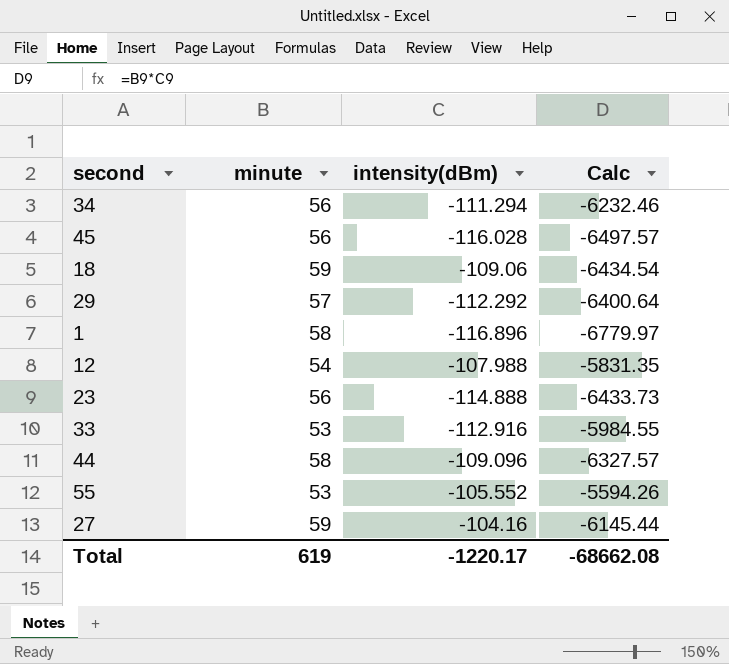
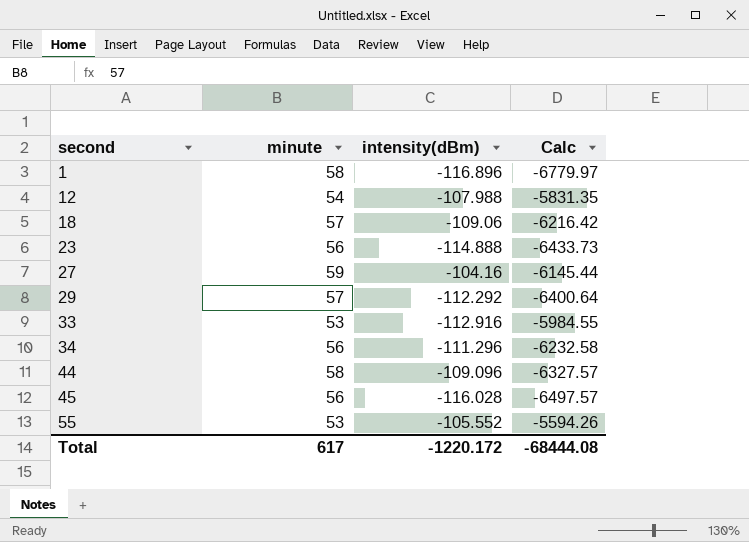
row order: none -> second ascending
18 | minute: 59 -> 57
18 | Calc: -6434.54 -> -6216.42
34 | intensity(dBm): -111.294 -> -111.296
34 | Calc: -6232.46 -> -6232.58
Total | minute: 619 -> 617
Total | intensity(dBm): -1220.17 -> -1220.172
Total | Calc: -68662.08 -> -68444.08

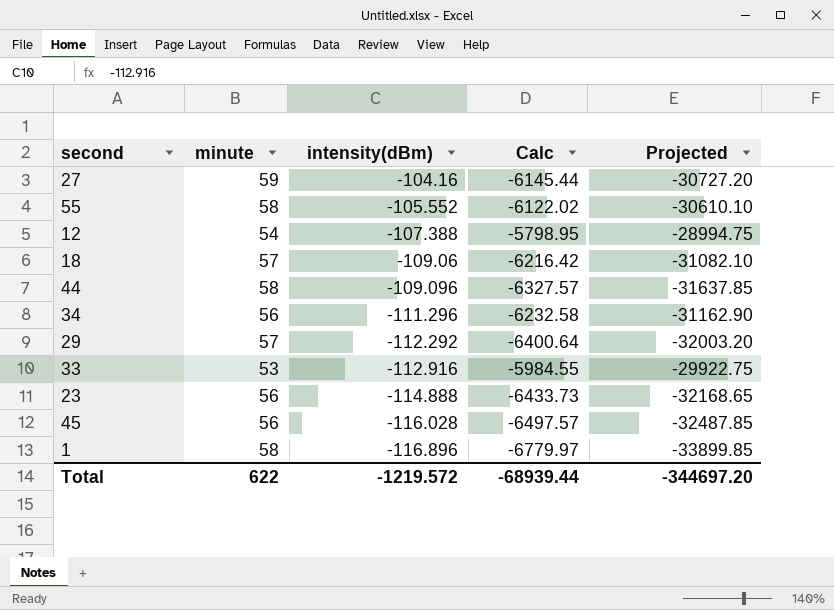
row order: second ascending -> intensity(dBm) descending
column Projected | formula: none -> [Calc] * 5
55 | minute: 53 -> 58
55 | Calc: -5594.26 -> -6122.02
12 | intensity(dBm): -107.988 -> -107.388
12 | Calc: -5831.35 -> -5798.95
Total | minute: 617 -> 622
Total | intensity(dBm): -1220.172 -> -1219.572
Total | Calc: -68444.08 -> -68939.44

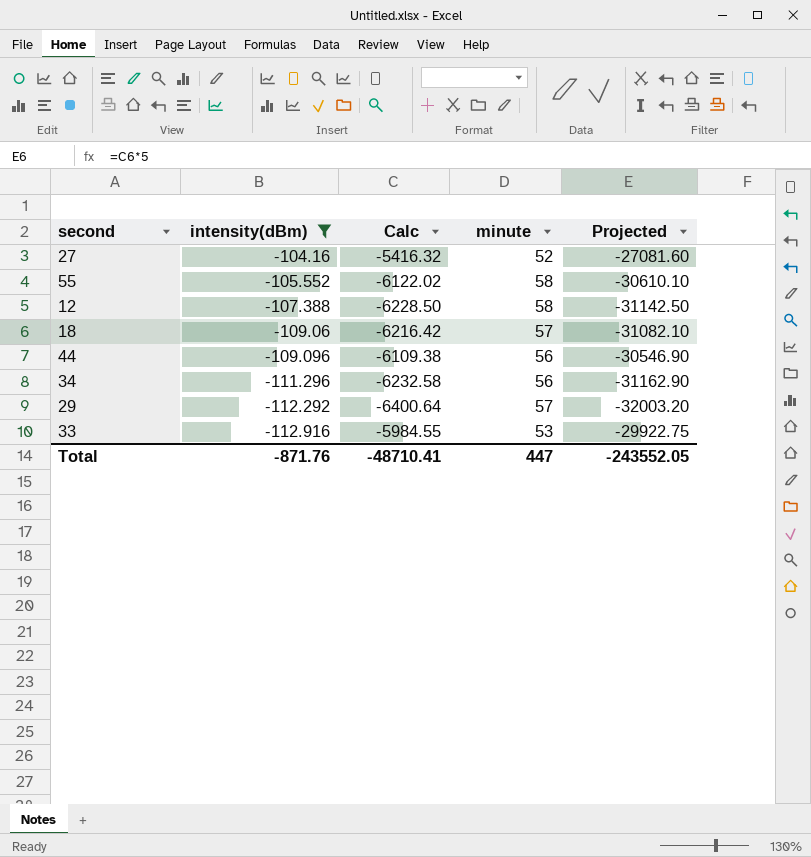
filter: none -> intensity(dBm) >= -112.916
column minute | position: 2 -> 4
27 | Calc: -6145.44 -> -5416.32
27 | minute: 59 -> 52
27 | Projected: -30727.20 -> -27081.60
12 | Calc: -5798.95 -> -6228.50
12 | minute: 54 -> 58
12 | Projected: -28994.75 -> -31142.50
44 | Calc: -6327.57 -> -6109.38
44 | minute: 58 -> 56
44 | Projected: -31637.85 -> -30546.90
Total | intensity(dBm): -1219.572 -> -871.76
Total | Calc: -68939.44 -> -48710.41
Total | minute: 622 -> 447
Total | Projected: -344697.20 -> -243552.05

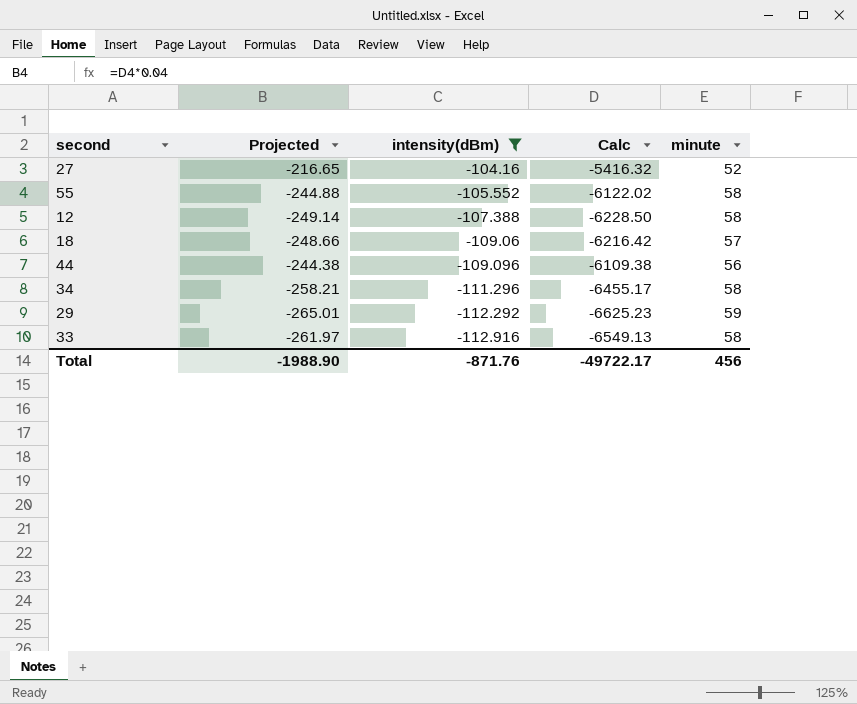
column Projected | formula: [Calc] * 5 -> [Calc] * 0.04
column Projected | position: 5 -> 2
34 | Calc: -6232.58 -> -6455.17
34 | minute: 56 -> 58
29 | Calc: -6400.64 -> -6625.23
29 | minute: 57 -> 59
33 | Calc: -5984.55 -> -6549.13
33 | minute: 53 -> 58
Total | Projected: -243552.05 -> -1988.90
Total | Calc: -48710.41 -> -49722.17
Total | minute: 447 -> 456

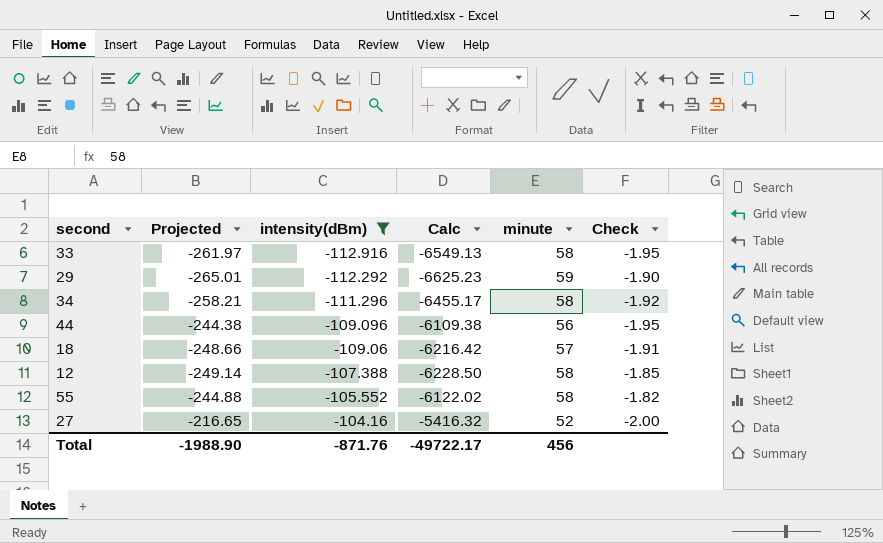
row order: intensity(dBm) descending -> intensity(dBm) ascending
column Check | formula: none -> [intensity(dBm)] / [minute]

